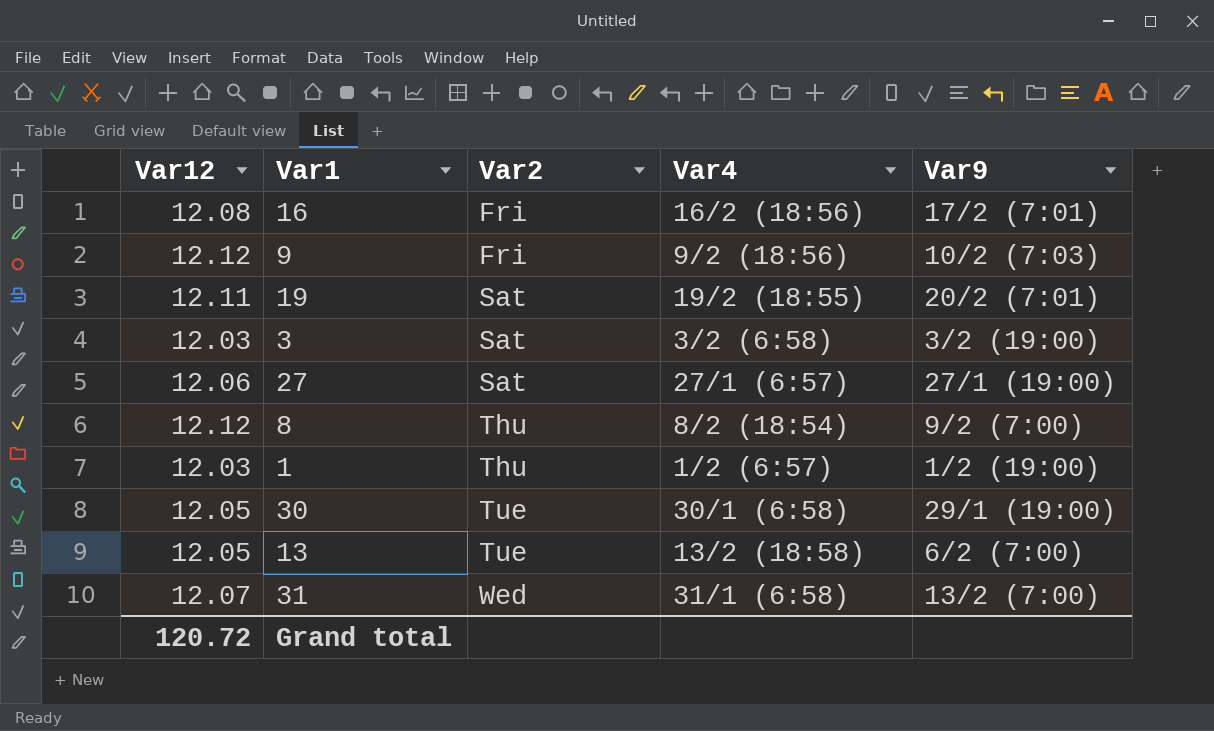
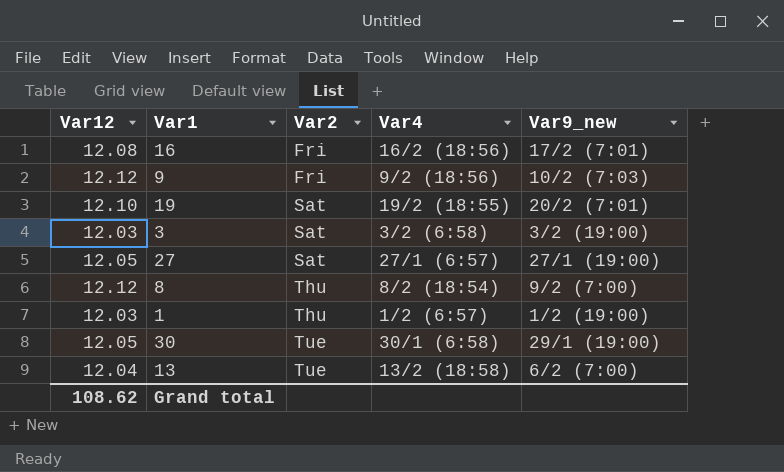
column name: Var9 -> Var9_new
row 31: 12.07 | Wed | 31/1 (6:58) | 13/2 (7:00) -> none
19 | Var12: 12.11 -> 12.10
27 | Var12: 12.06 -> 12.05
13 | Var12: 12.05 -> 12.04
Grand total | Var12: 120.72 -> 108.62

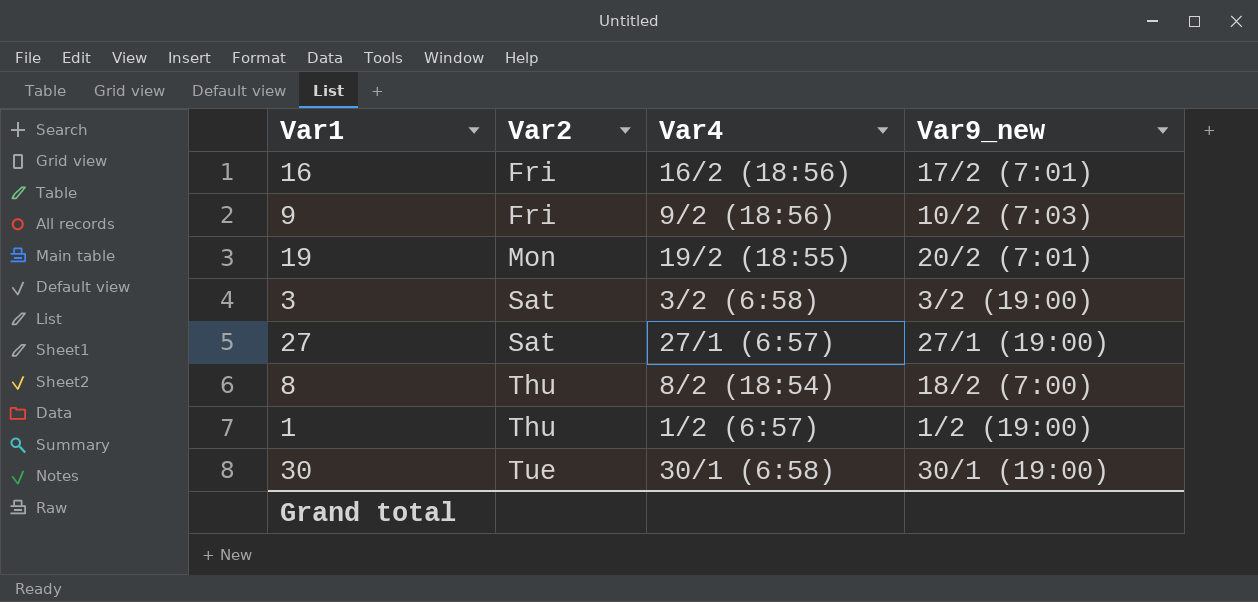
column Var12 | position: 1 -> none
row 13: 12.04 | Tue | 13/2 (18:58) | 6/2 (7:00) -> none
19 | Var2: Sat -> Mon
8 | Var9_new: 9/2 (7:00) -> 18/2 (7:00)
30 | Var9_new: 29/1 (19:00) -> 30/1 (19:00)

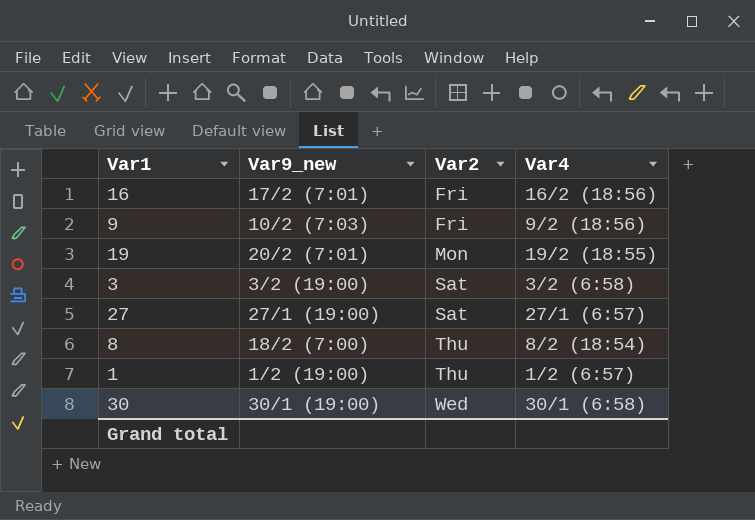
column Var9_new | position: 4 -> 2
30 | Var2: Tue -> Wed

